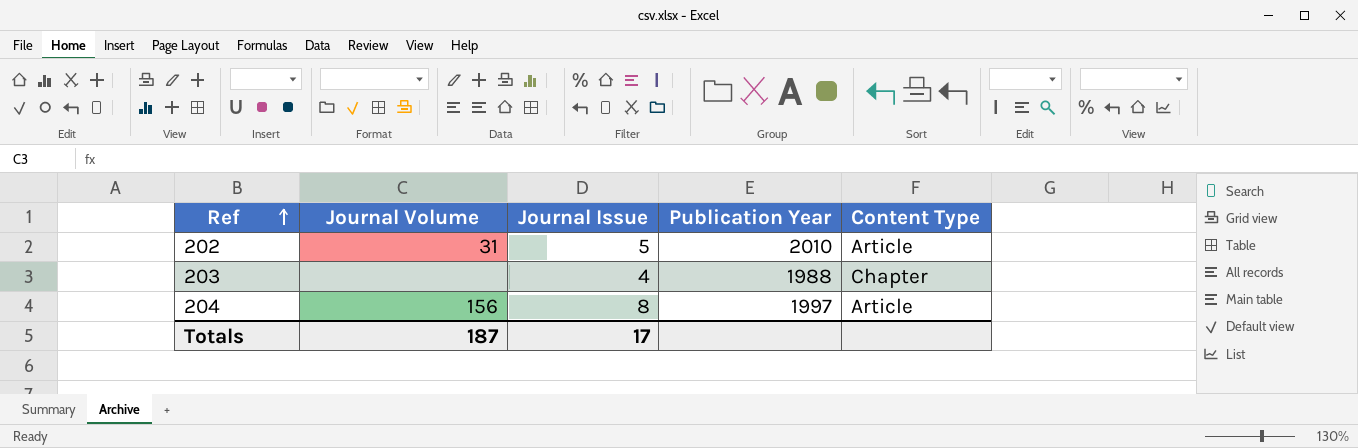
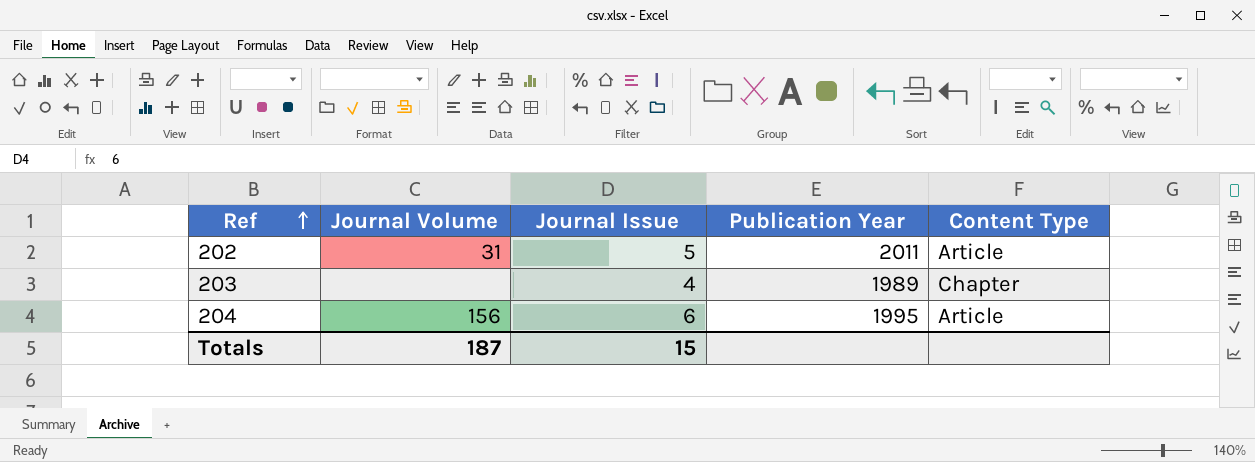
202 | Publication Year: 2010 -> 2011
203 | Publication Year: 1988 -> 1989
204 | Journal Issue: 8 -> 6
204 | Publication Year: 1997 -> 1995
Totals | Journal Issue: 17 -> 15

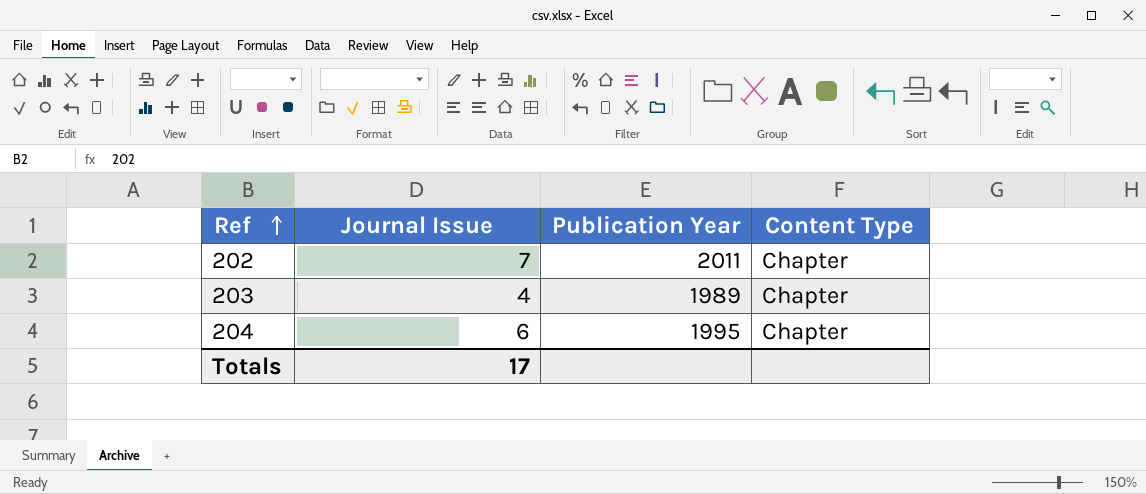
column Journal Volume | position: 2 -> none
202 | Journal Issue: 5 -> 7
202 | Content Type: Article -> Chapter
204 | Content Type: Article -> Chapter
Totals | Journal Issue: 15 -> 17

